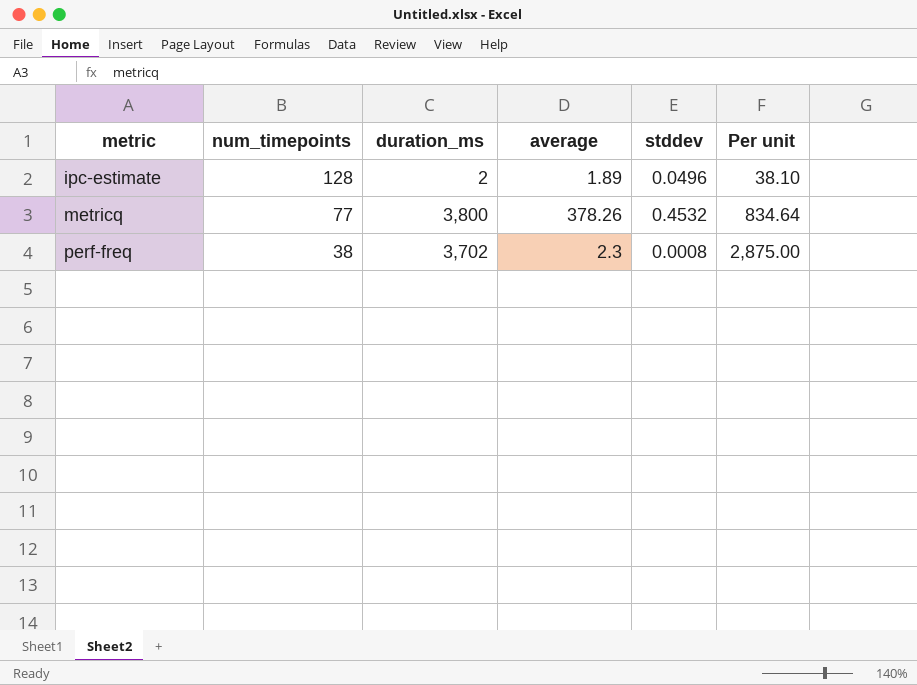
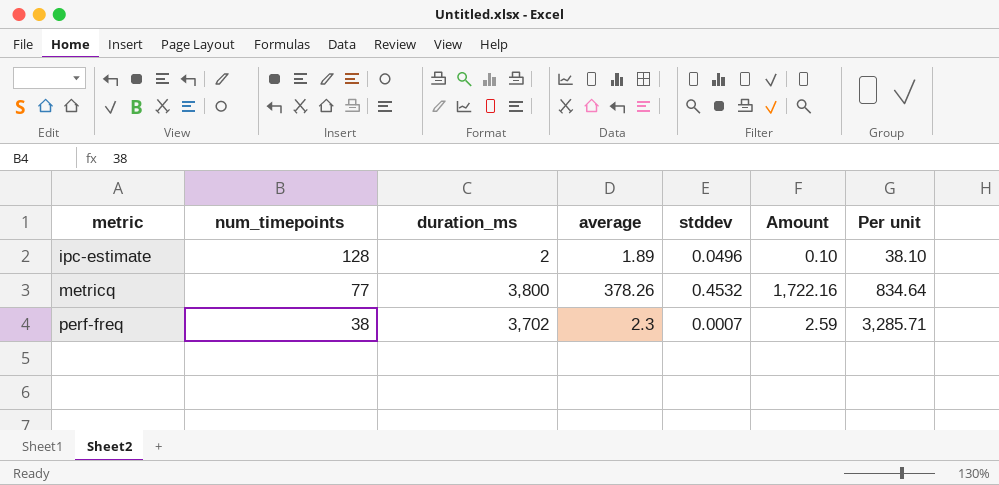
column Amount | formula: none -> [duration_ms] * [stddev]
perf-freq | stddev: 0.0008 -> 0.0007
perf-freq | Per unit: 2,875.00 -> 3,285.71

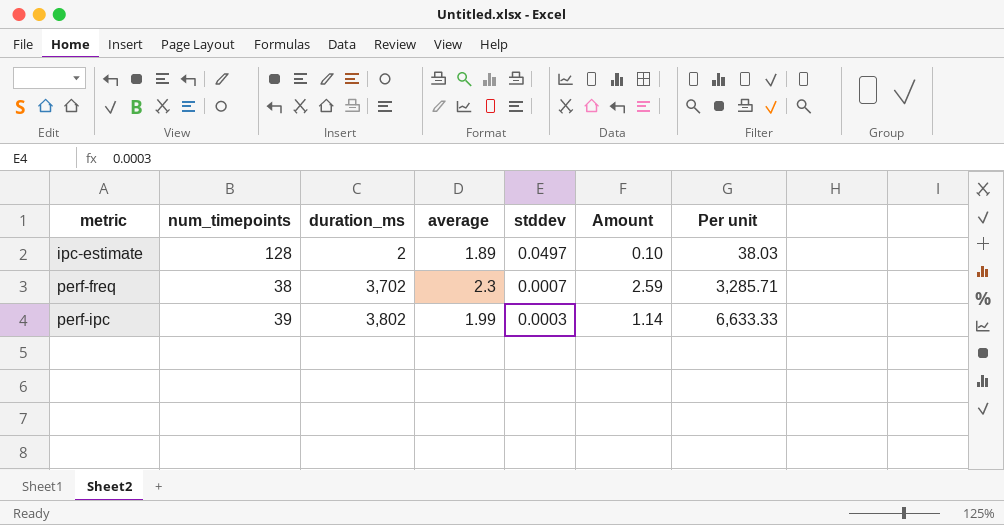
row metricq: 77 | 3,800 | 378.26 | 0.4532 | 1,722.16 | 834.64 -> none
ipc-estimate | stddev: 0.0496 -> 0.0497
ipc-estimate | Per unit: 38.10 -> 38.03
row perf-ipc: none -> 39 | 3,802 | 1.99 | 0.0003 | 1.14 | 6,633.33

